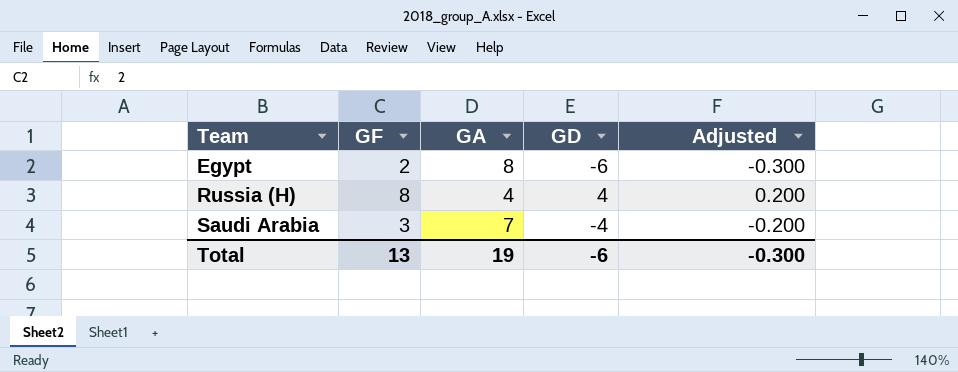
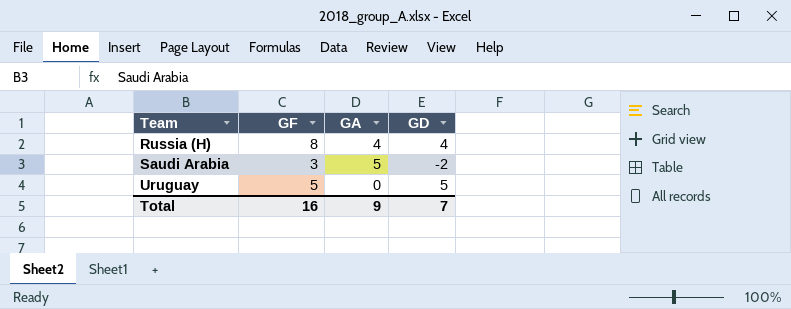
column Adjusted | formula: [GD] * 0.05 -> none
row Egypt: 2 | 8 | -6 | -0.300 -> none
Saudi Arabia | GA: 7 -> 5
Saudi Arabia | GD: -4 -> -2
row Uruguay: none -> 5 | 0 | 5
Total | GF: 13 -> 16
Total | GA: 19 -> 9
Total | GD: -6 -> 7

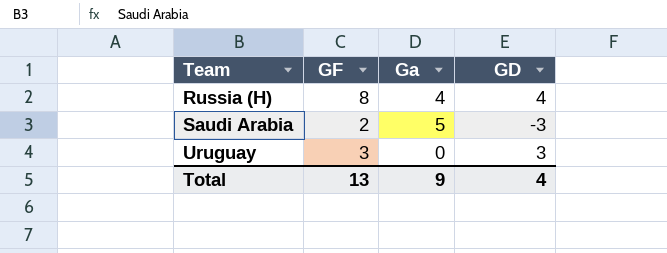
column name: GA -> Ga
Saudi Arabia | GF: 3 -> 2
Saudi Arabia | GD: -2 -> -3
Uruguay | GF: 5 -> 3
Uruguay | GD: 5 -> 3
Total | GF: 16 -> 13
Total | GD: 7 -> 4

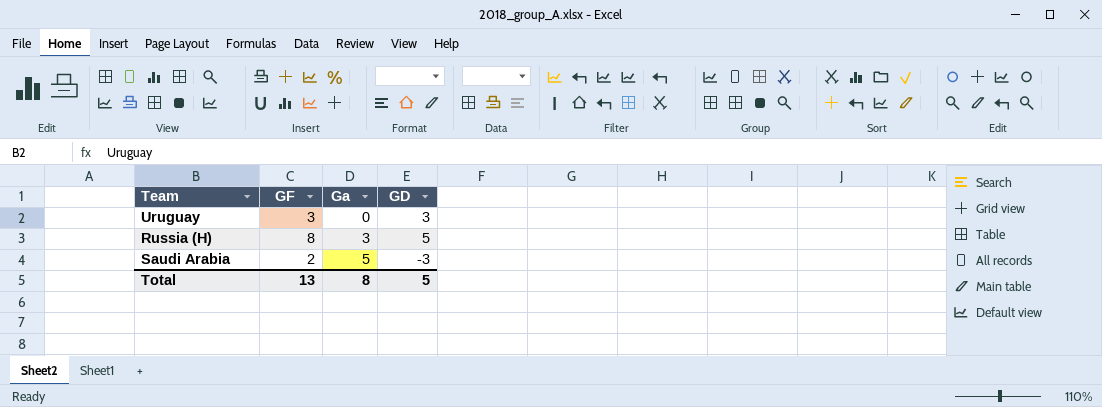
row order: Team ascending -> Ga ascending
Russia (H) | Ga: 4 -> 3
Russia (H) | GD: 4 -> 5
Total | Ga: 9 -> 8
Total | GD: 4 -> 5

